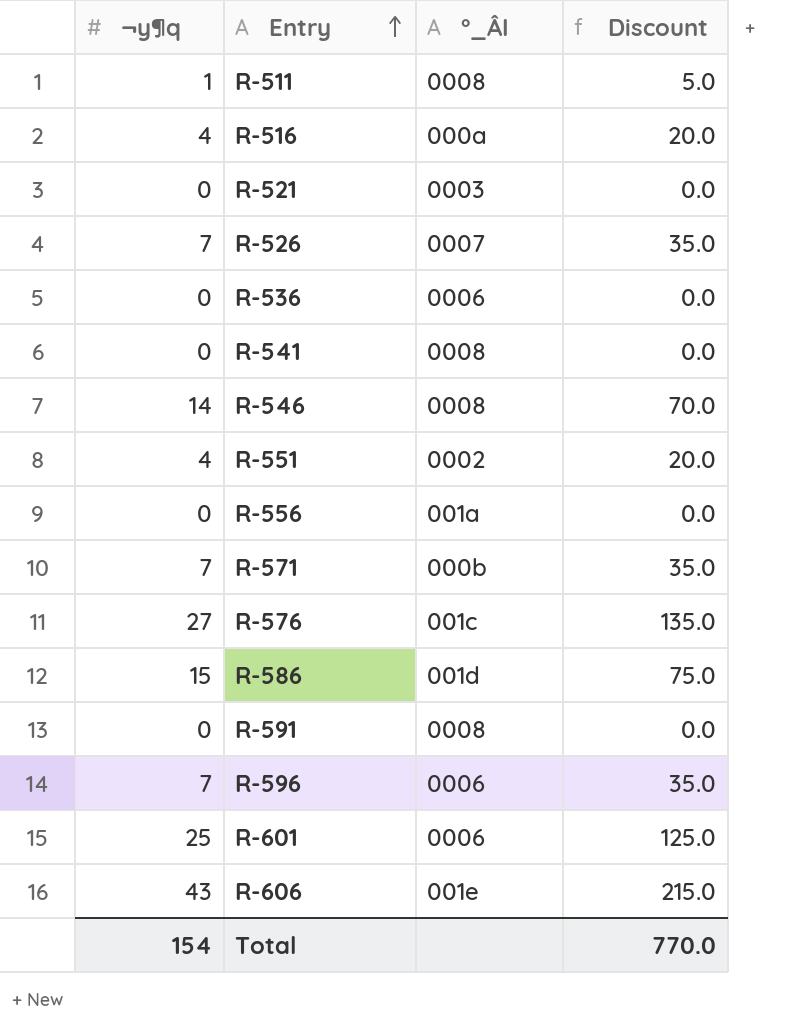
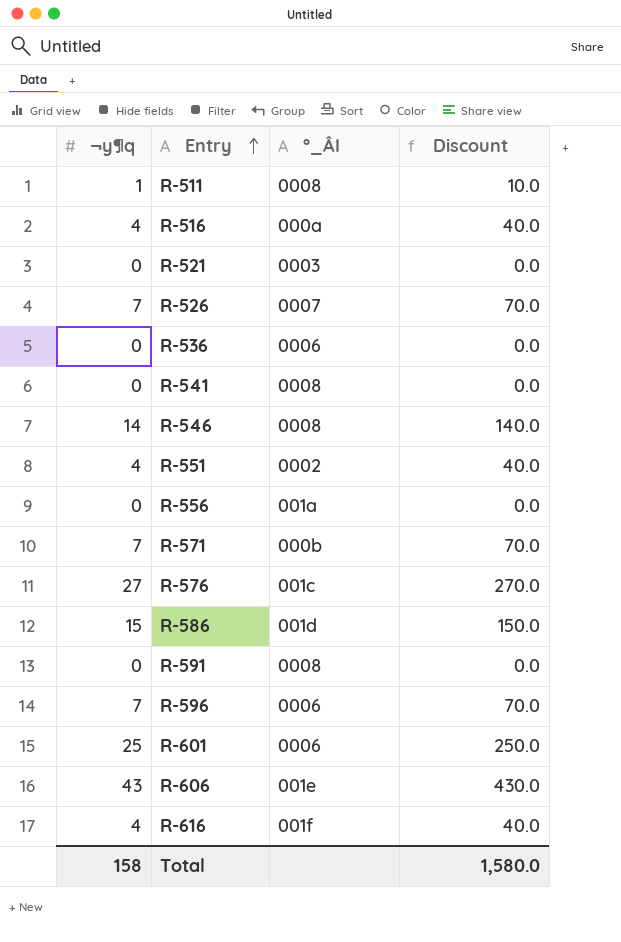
column Discount | formula: [¬y¶q] * 5 -> [¬y¶q] * 10
row R-616: none -> 4 | 001f | 40.0
Total | ¬y¶q: 154 -> 158
Total | Discount: 770.0 -> 1,580.0

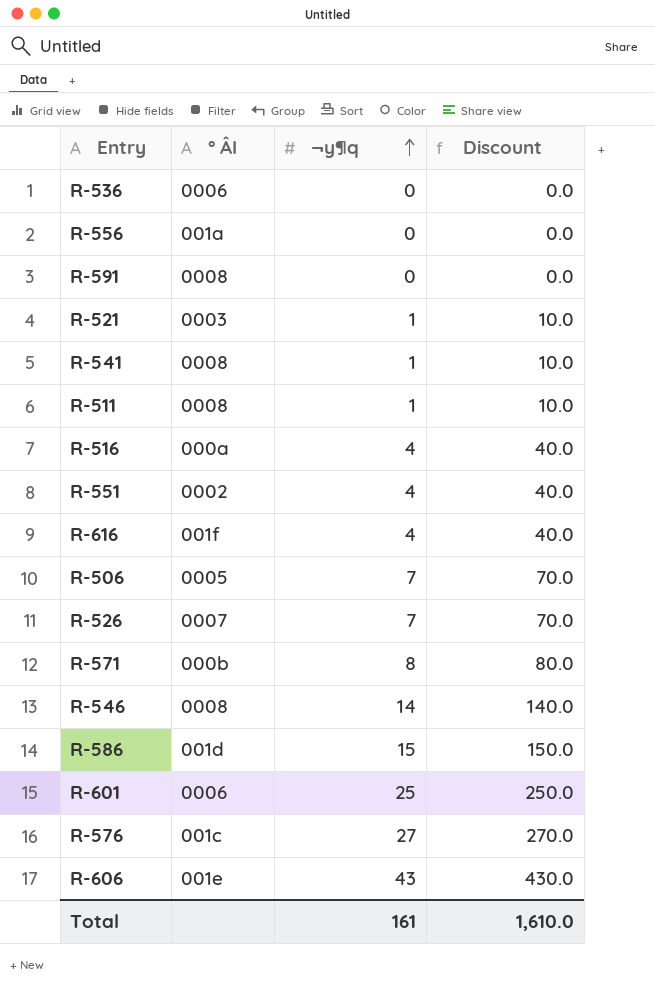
row order: Entry ascending -> ¬y¶q ascending
column name: °_ÂI -> ° ÂI
column ¬y¶q | position: 1 -> 3
row R-596: 7 | 0006 | 70.0 -> none
R-521 | ¬y¶q: 0 -> 1
R-521 | Discount: 0.0 -> 10.0
R-541 | ¬y¶q: 0 -> 1
R-541 | Discount: 0.0 -> 10.0
row R-506: none -> 0005 | 7 | 70.0
R-571 | ¬y¶q: 7 -> 8
R-571 | Discount: 70.0 -> 80.0
Total | ¬y¶q: 158 -> 161
Total | Discount: 1,580.0 -> 1,610.0

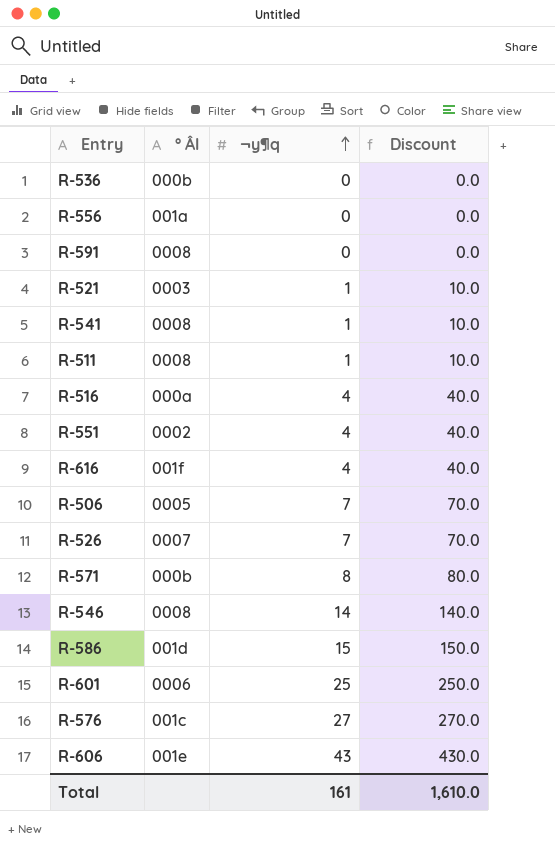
R-536 | ° ÂI: 0006 -> 000b

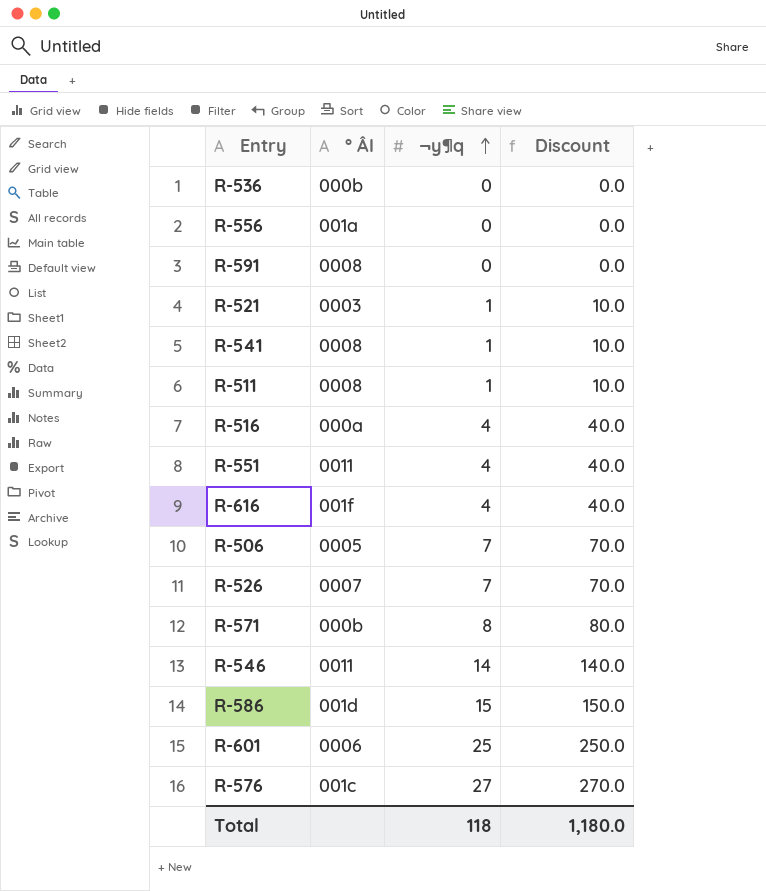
row R-606: 001e | 43 | 430.0 -> none
R-551 | ° ÂI: 0002 -> 0011
R-546 | ° ÂI: 0008 -> 0011
Total | ¬y¶q: 161 -> 118
Total | Discount: 1,610.0 -> 1,180.0

